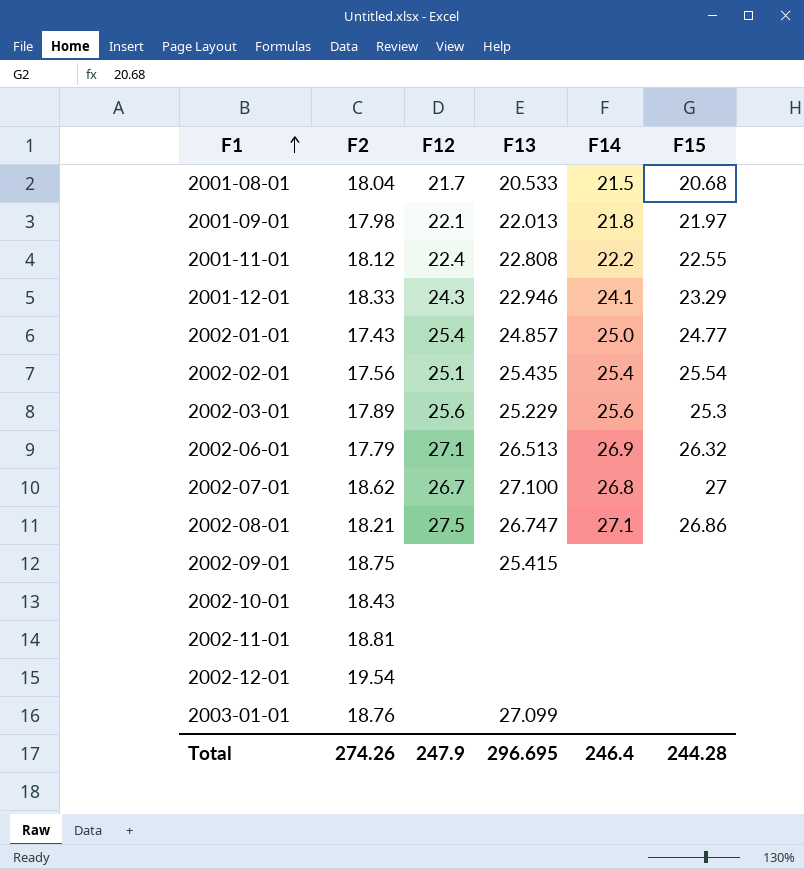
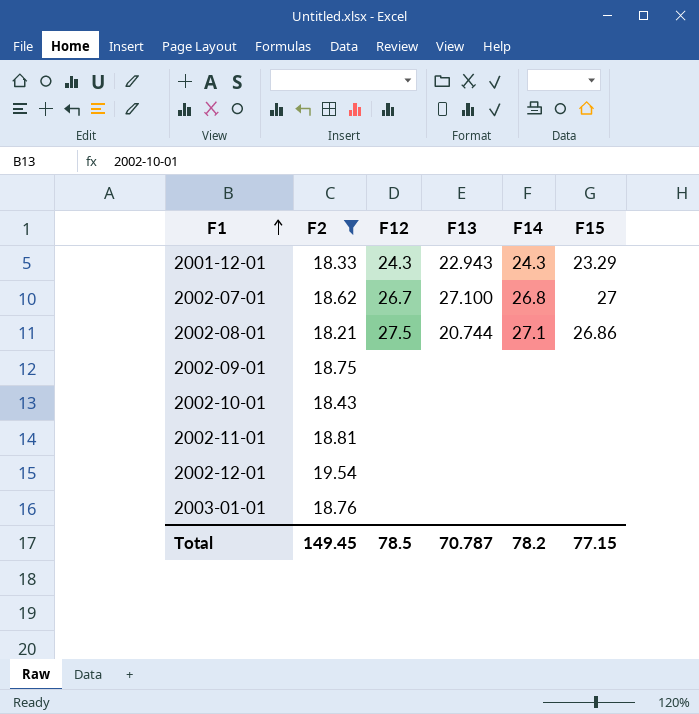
filter: none -> F2 >= 18.21
2001-12-01 | F13: 22.946 -> 22.943
2001-12-01 | F14: 24.1 -> 24.3
2002-08-01 | F13: 26.747 -> 20.744
2002-09-01 | F13: 25.415 -> none
2003-01-01 | F13: 27.099 -> none
Total | F2: 274.26 -> 149.45
Total | F12: 247.9 -> 78.5
Total | F13: 296.695 -> 70.787
Total | F14: 246.4 -> 78.2
Total | F15: 244.28 -> 77.15

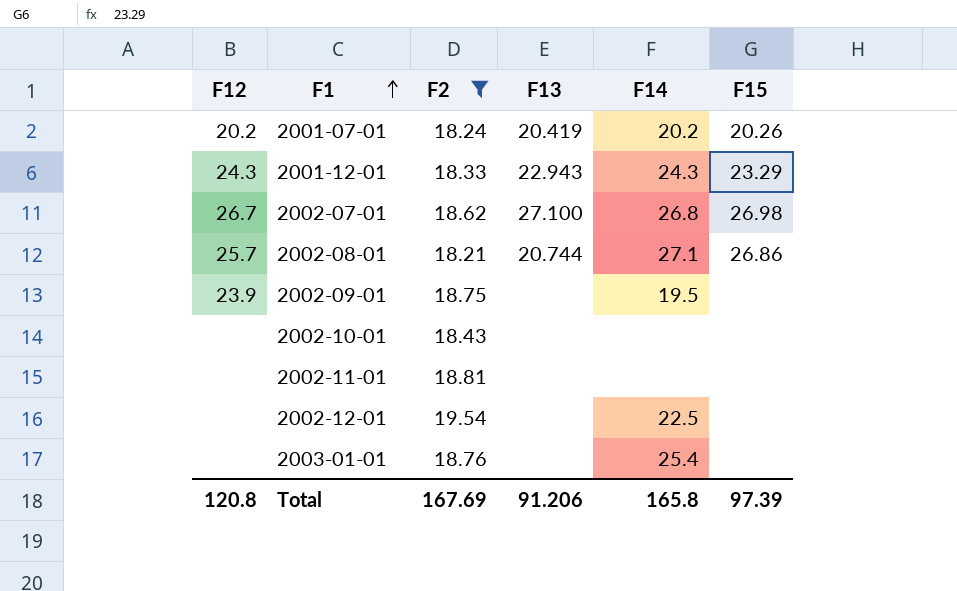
column F12 | position: 3 -> 1
row 2001-07-01: none -> 20.2 | 18.24 | 20.419 | 20.2 | 20.26
2002-07-01 | F15: 27 -> 26.98
2002-08-01 | F12: 27.5 -> 25.7
2002-09-01 | F12: none -> 23.9
2002-09-01 | F14: none -> 19.5
2002-12-01 | F14: none -> 22.5
2003-01-01 | F14: none -> 25.4
Total | F12: 78.5 -> 120.8
Total | F2: 149.45 -> 167.69
Total | F13: 70.787 -> 91.206
Total | F14: 78.2 -> 165.8
Total | F15: 77.15 -> 97.39

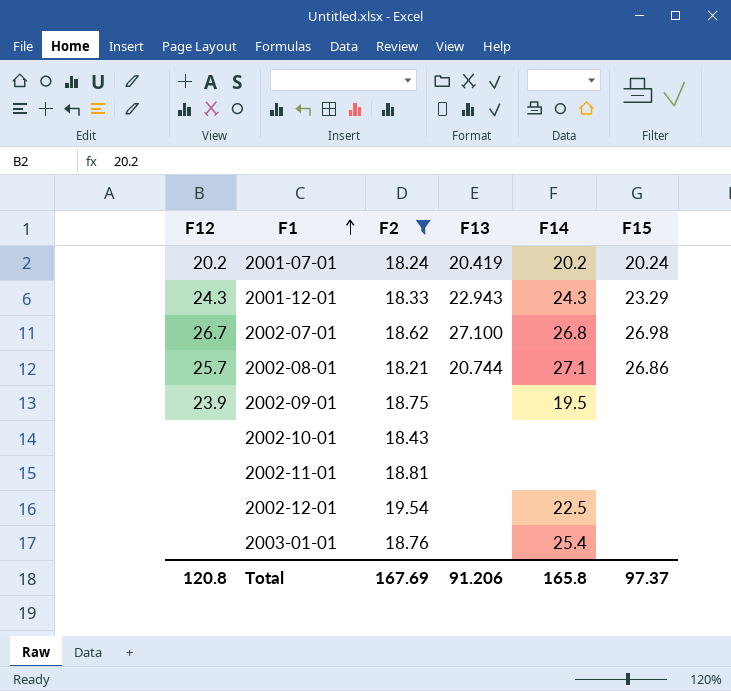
2001-07-01 | F15: 20.26 -> 20.24
Total | F15: 97.39 -> 97.37

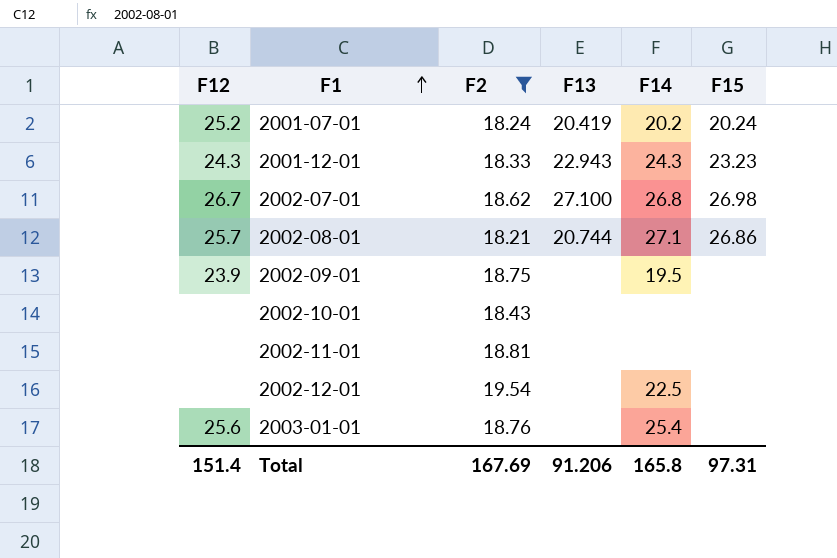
2001-07-01 | F12: 20.2 -> 25.2
2001-12-01 | F15: 23.29 -> 23.23
2003-01-01 | F12: none -> 25.6
Total | F12: 120.8 -> 151.4
Total | F15: 97.37 -> 97.31

